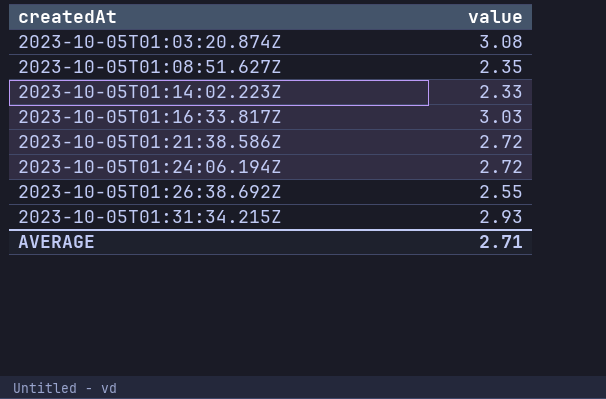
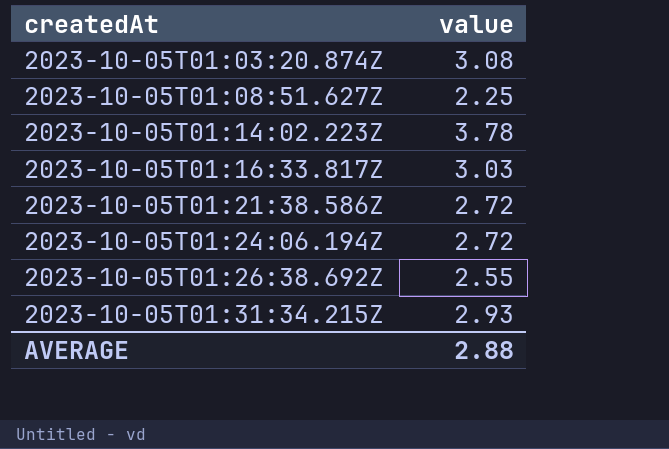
2023-10-05T01:08:51.627Z | value: 2.35 -> 2.25
2023-10-05T01:14:02.223Z | value: 2.33 -> 3.78
AVERAGE | value: 2.71 -> 2.88

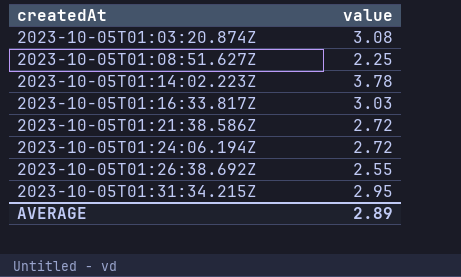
2023-10-05T01:31:34.215Z | value: 2.93 -> 2.95
AVERAGE | value: 2.88 -> 2.89

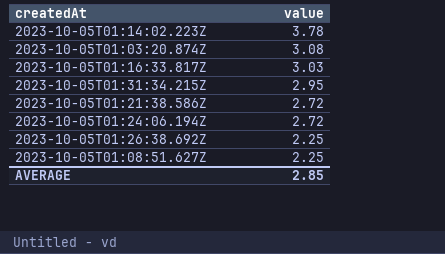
row order: createdAt ascending -> value descending
2023-10-05T01:26:38.692Z | value: 2.55 -> 2.25
AVERAGE | value: 2.89 -> 2.85

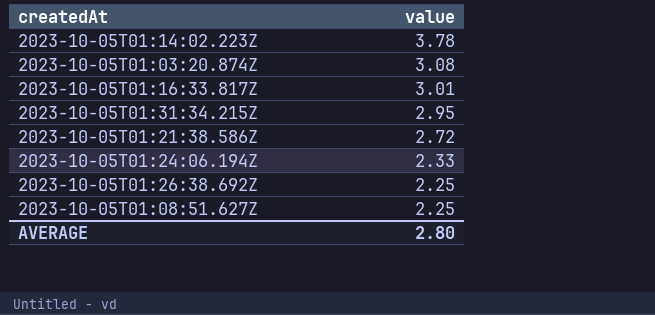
2023-10-05T01:16:33.817Z | value: 3.03 -> 3.01
2023-10-05T01:24:06.194Z | value: 2.72 -> 2.33
AVERAGE | value: 2.85 -> 2.80

